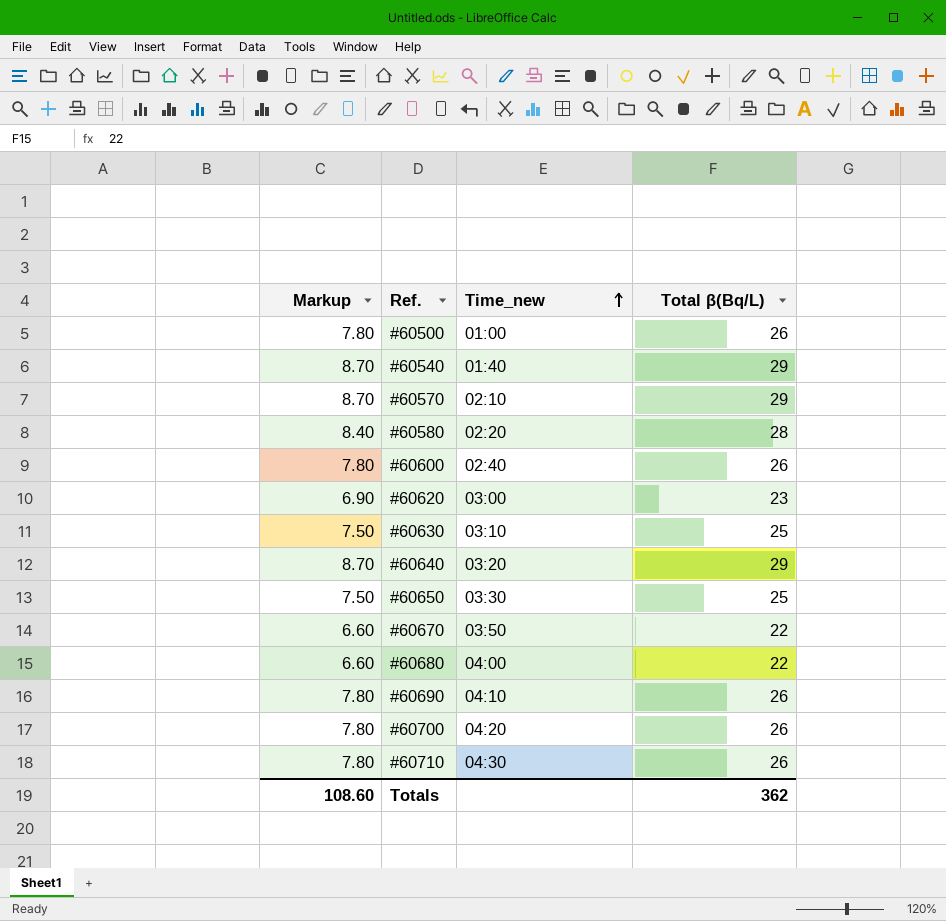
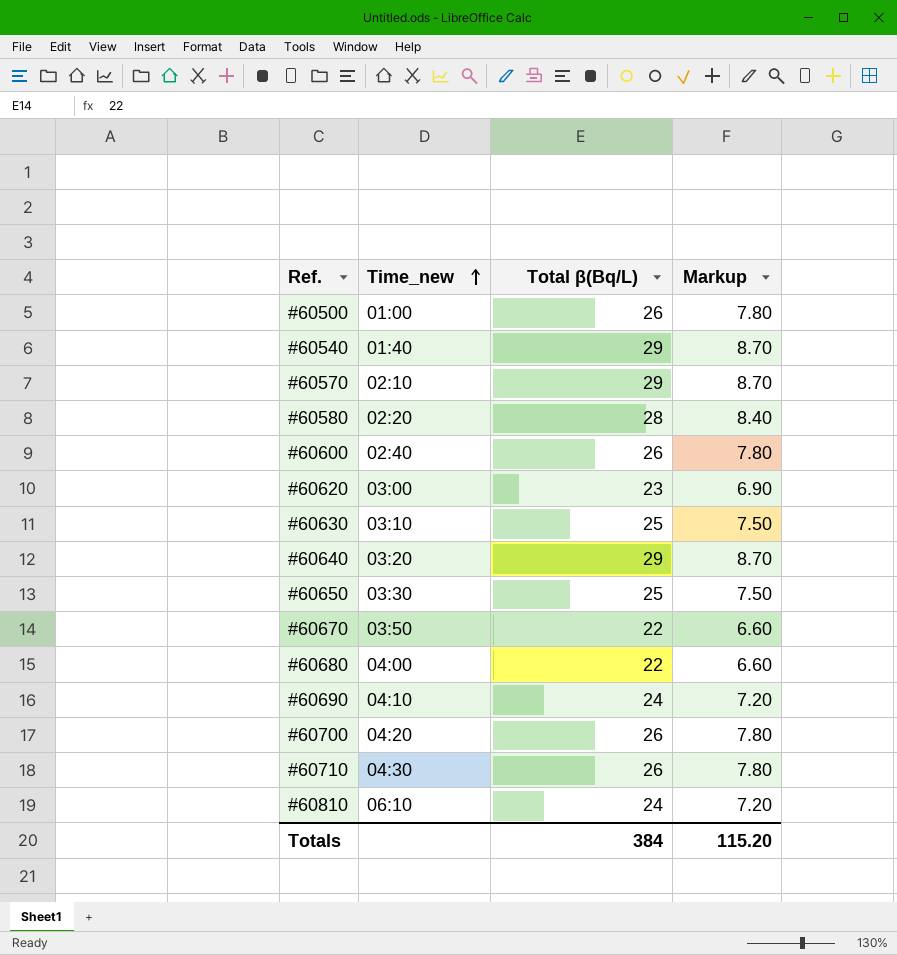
column Markup | position: 1 -> 4
#60690 | Total β(Bq/L): 26 -> 24
#60690 | Markup: 7.80 -> 7.20
row #60810: none -> 06:10 | 24 | 7.20
Totals | Total β(Bq/L): 362 -> 384
Totals | Markup: 108.60 -> 115.20

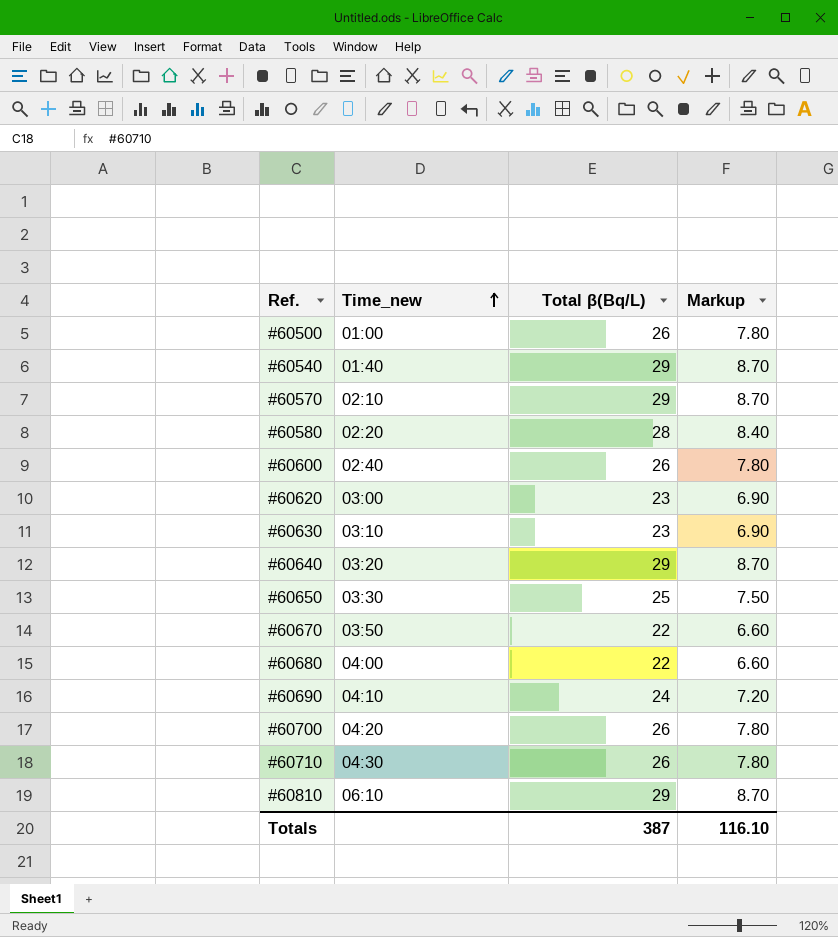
#60630 | Total β(Bq/L): 25 -> 23
#60630 | Markup: 7.50 -> 6.90
#60810 | Total β(Bq/L): 24 -> 29
#60810 | Markup: 7.20 -> 8.70
Totals | Total β(Bq/L): 384 -> 387
Totals | Markup: 115.20 -> 116.10

